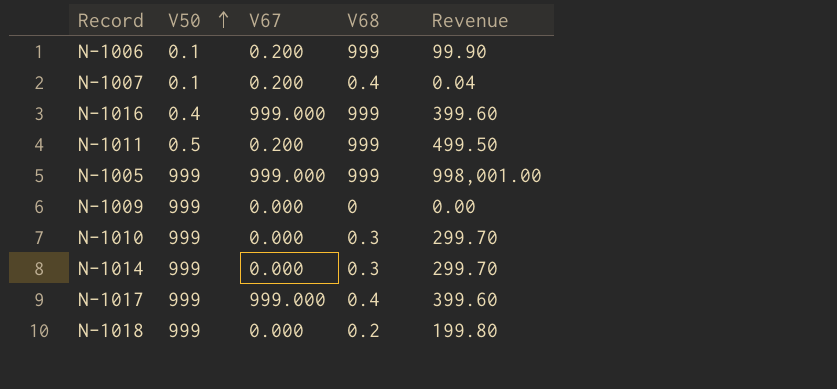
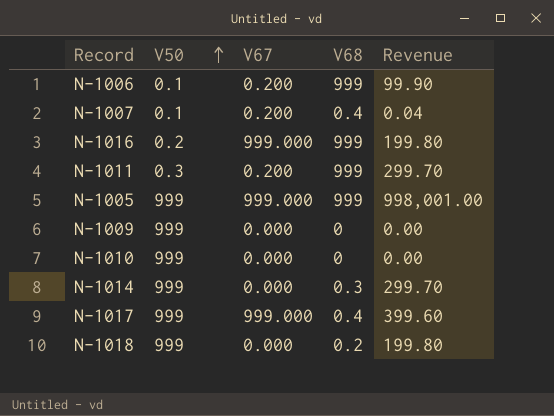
N-1016 | V50: 0.4 -> 0.2
N-1016 | Revenue: 399.60 -> 199.80
N-1011 | V50: 0.5 -> 0.3
N-1011 | Revenue: 499.50 -> 299.70
N-1010 | V68: 0.3 -> 0
N-1010 | Revenue: 299.70 -> 0.00

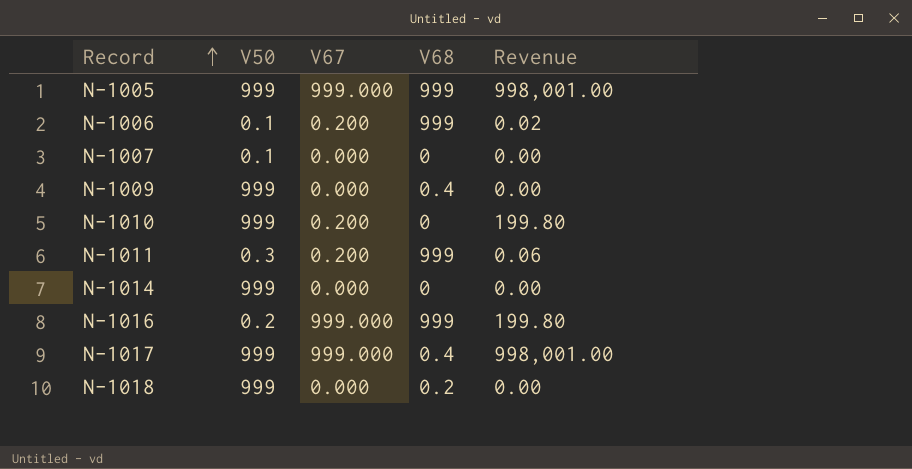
row order: V50 ascending -> Record ascending
column Revenue | formula: [V50] * [V68] -> [V50] * [V67]
N-1007 | V67: 0.200 -> 0.000
N-1007 | V68: 0.4 -> 0
N-1009 | V68: 0 -> 0.4
N-1010 | V67: 0.000 -> 0.200
N-1014 | V68: 0.3 -> 0

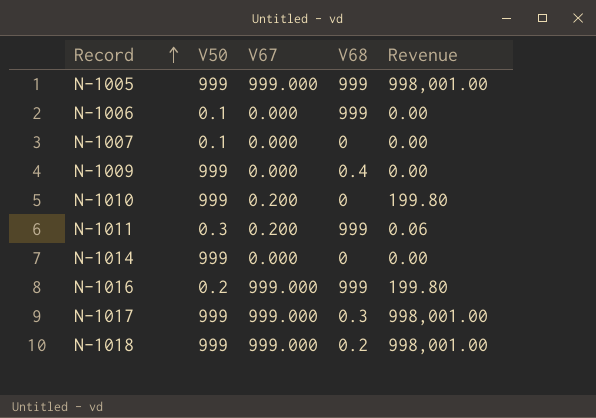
N-1006 | V67: 0.200 -> 0.000
N-1006 | Revenue: 0.02 -> 0.00
N-1017 | V68: 0.4 -> 0.3
N-1018 | V67: 0.000 -> 999.000
N-1018 | Revenue: 0.00 -> 998,001.00

